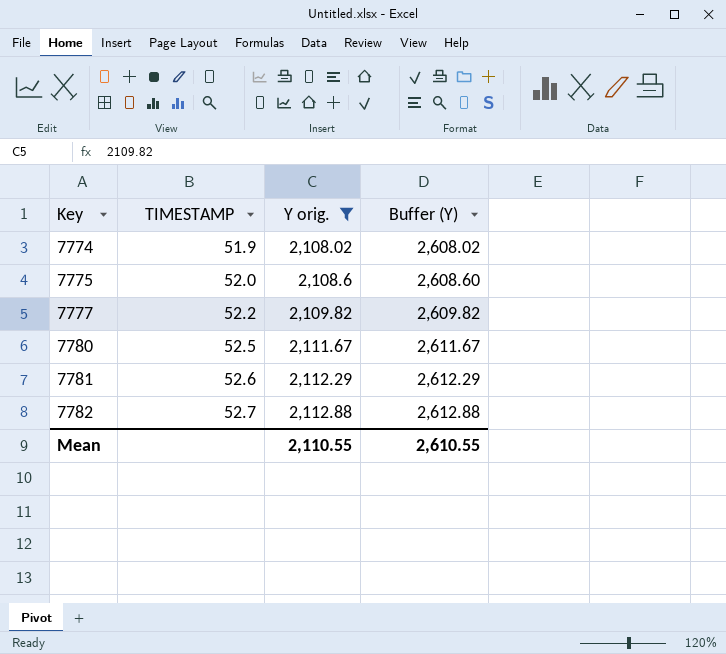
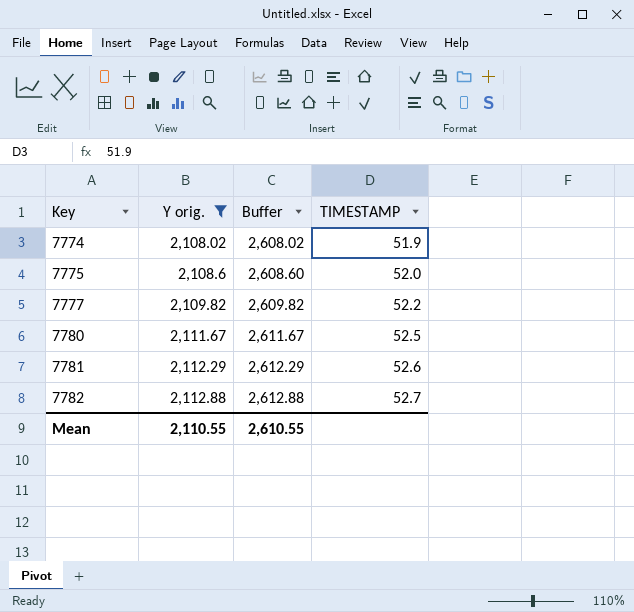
column name: Buffer (Y) -> Buffer
column TIMESTAMP | position: 2 -> 4

